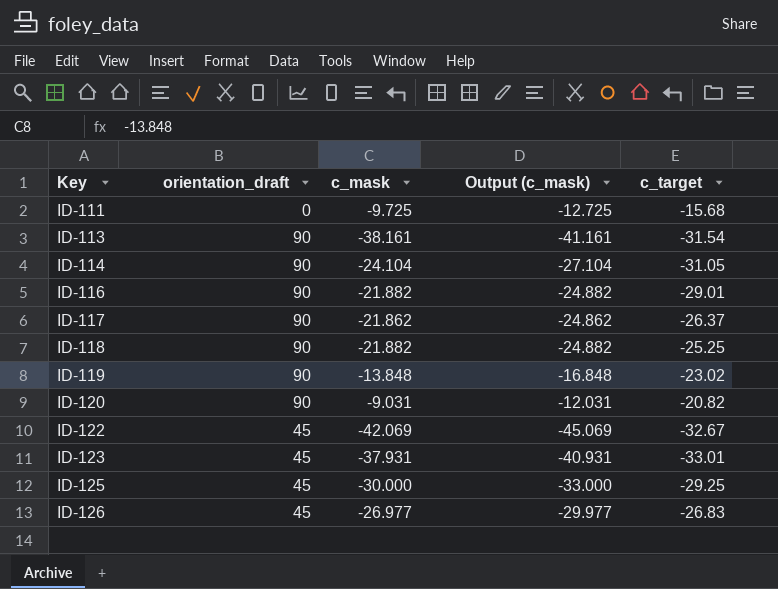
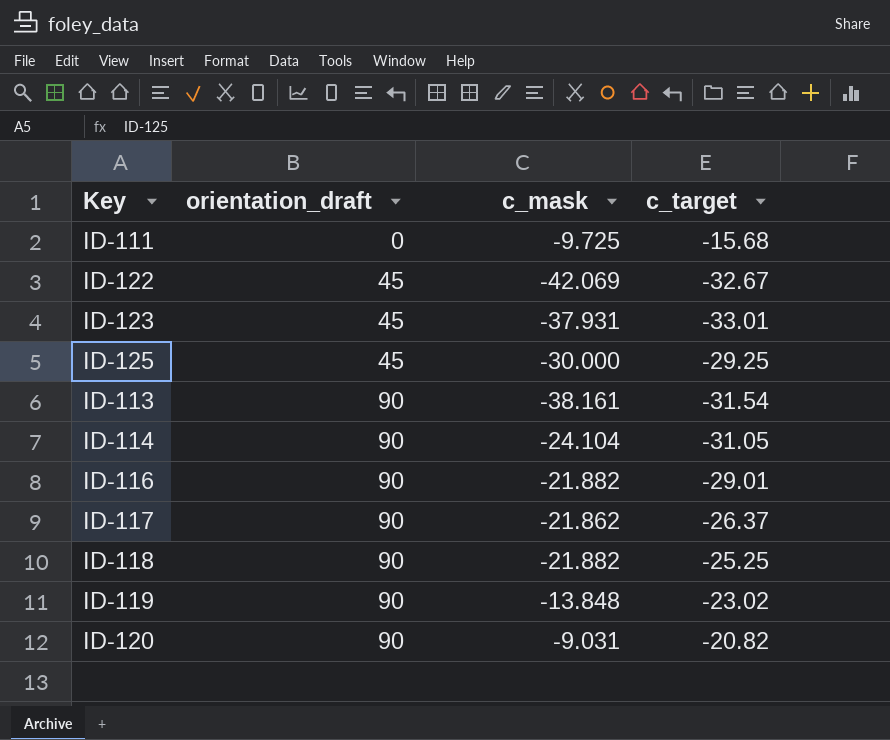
row order: Key ascending -> orientation_draft ascending
column Output (c_mask) | formula: [c_mask] - 3 -> none
row ID-126: 45 | -26.977 | -29.977 | -26.83 -> none

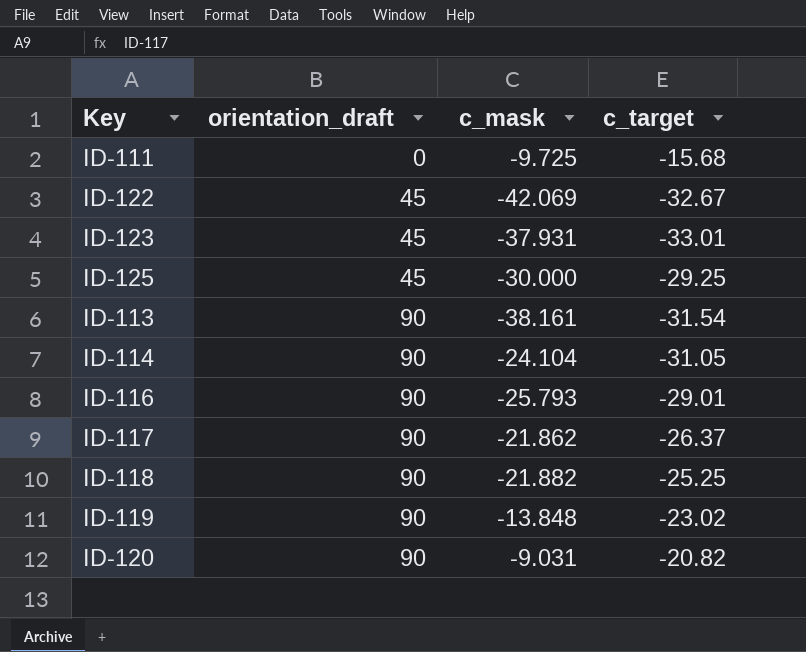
ID-116 | c_mask: -21.882 -> -25.793

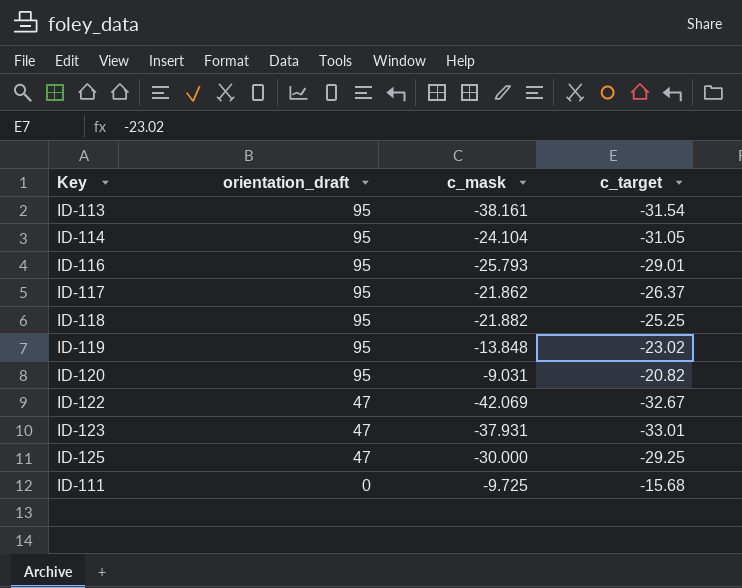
row order: orientation_draft ascending -> orientation_draft descending
ID-113 | orientation_draft: 90 -> 95
ID-114 | orientation_draft: 90 -> 95
ID-116 | orientation_draft: 90 -> 95
ID-117 | orientation_draft: 90 -> 95
ID-118 | orientation_draft: 90 -> 95
ID-119 | orientation_draft: 90 -> 95
ID-120 | orientation_draft: 90 -> 95
ID-122 | orientation_draft: 45 -> 47
ID-123 | orientation_draft: 45 -> 47
ID-125 | orientation_draft: 45 -> 47

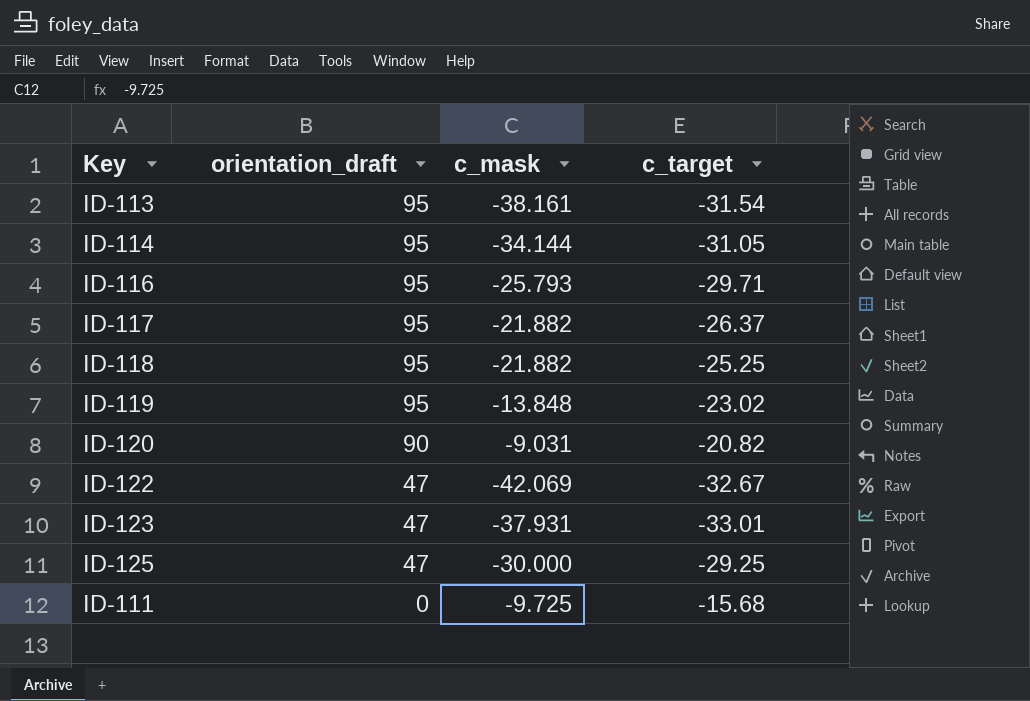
ID-114 | c_mask: -24.104 -> -34.144
ID-116 | c_target: -29.01 -> -29.71
ID-117 | c_mask: -21.862 -> -21.882
ID-120 | orientation_draft: 95 -> 90

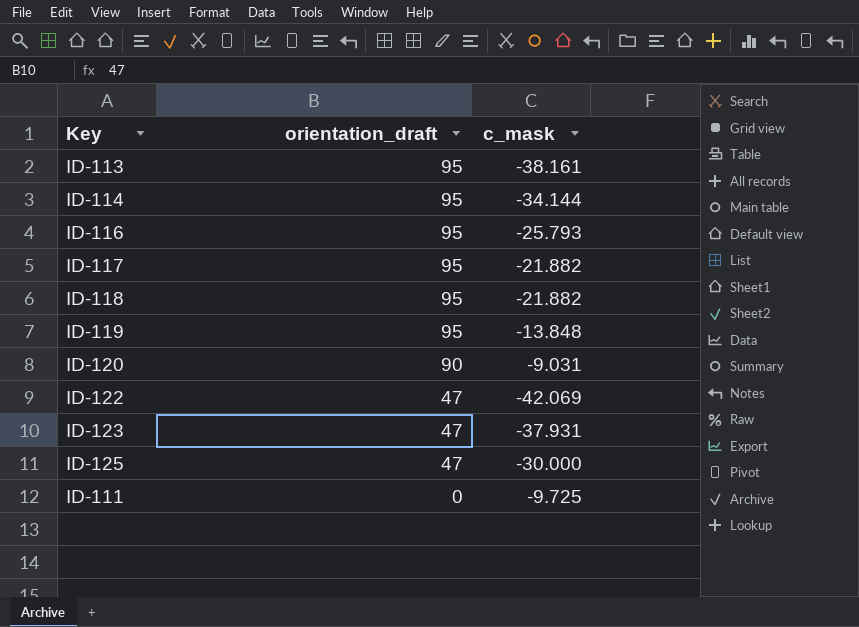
column c_target | position: 4 -> none

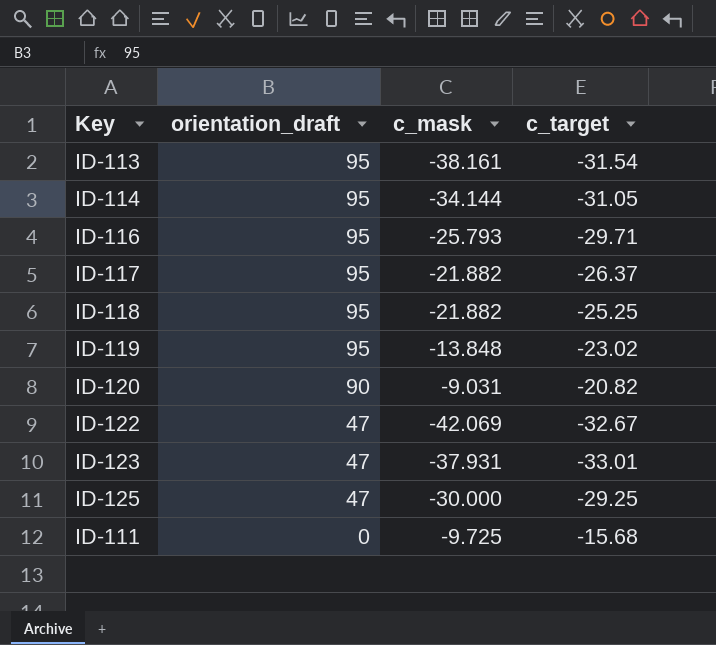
column c_target | position: none -> 4

